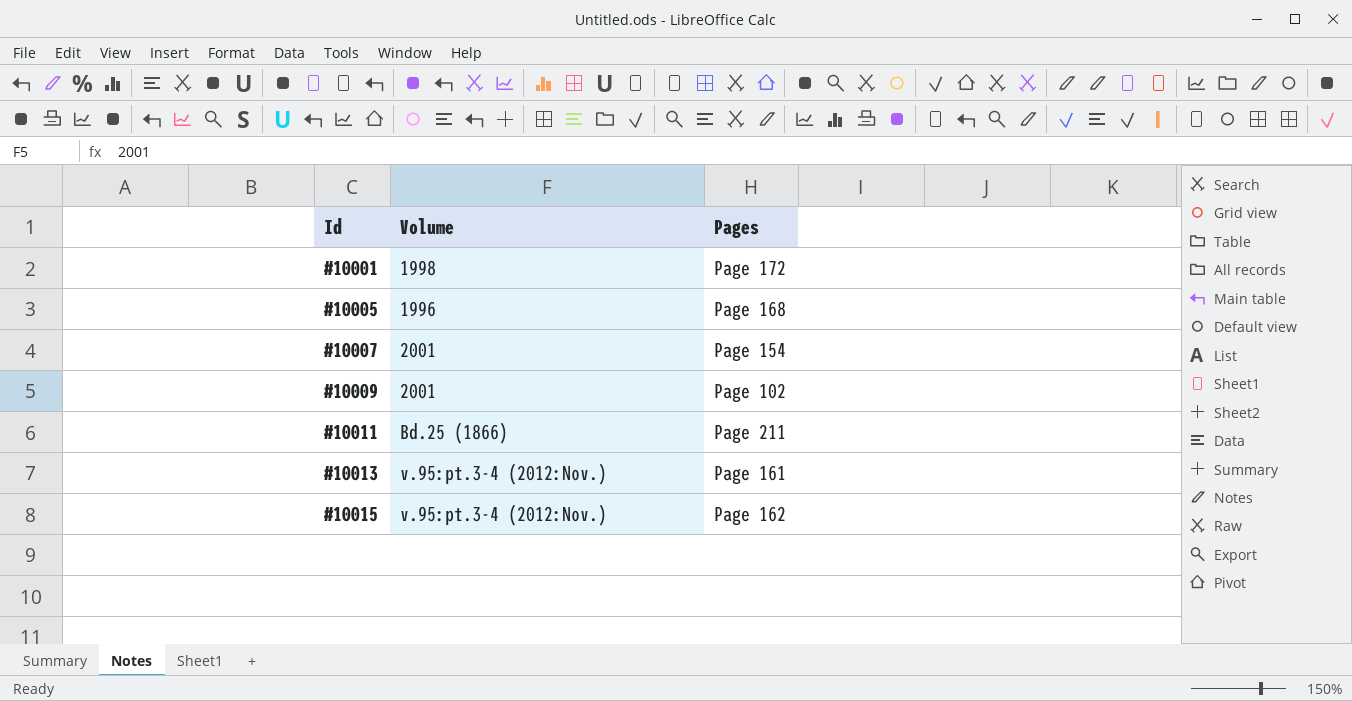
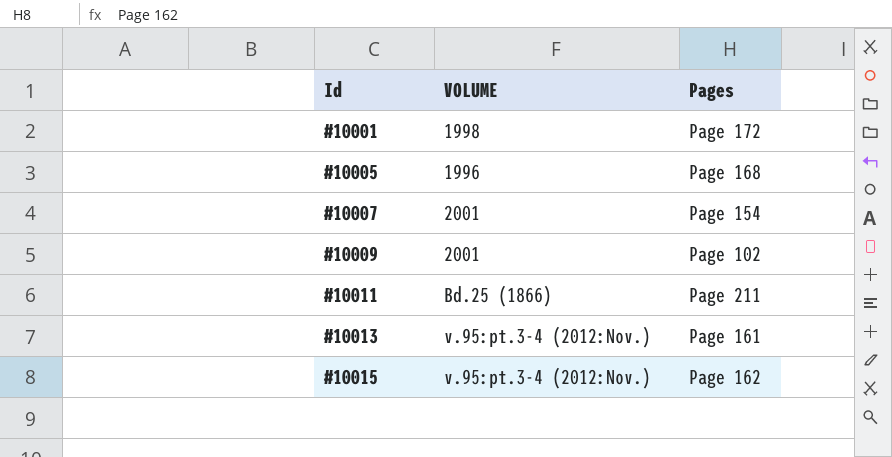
column name: Volume -> VOLUME

